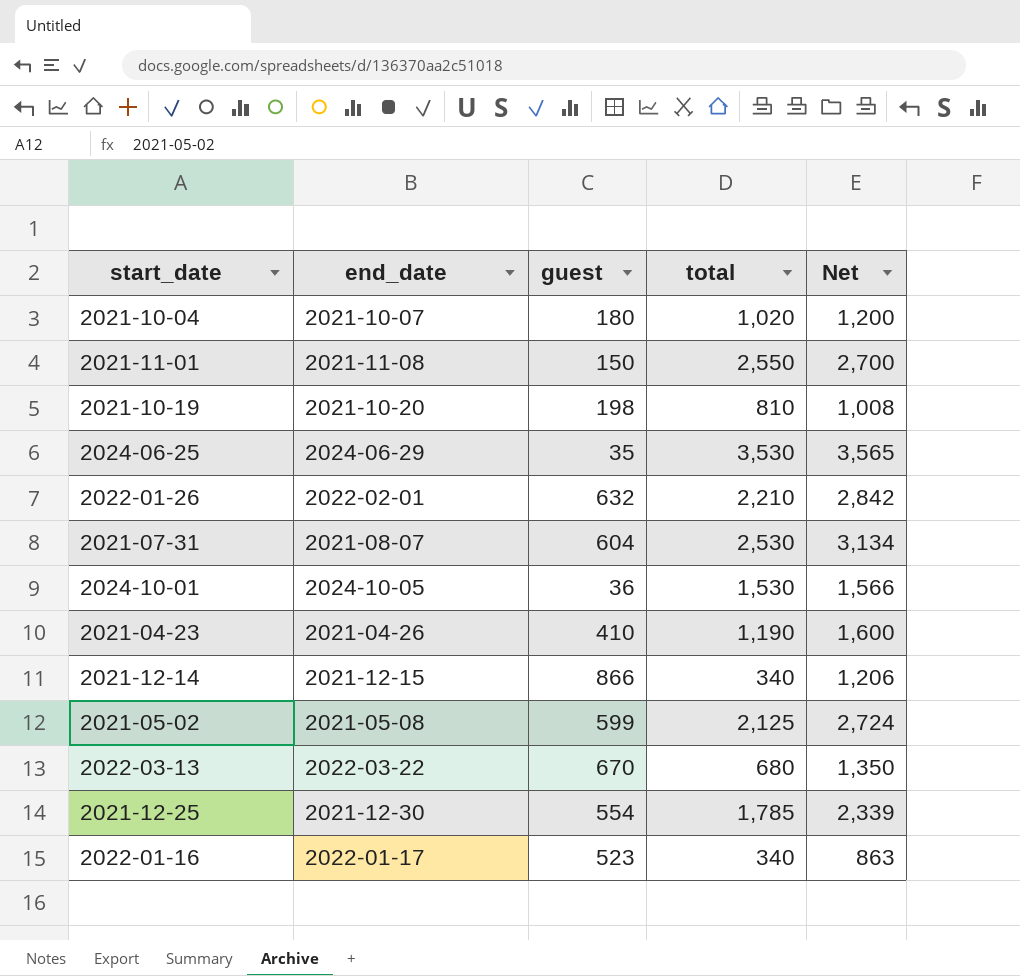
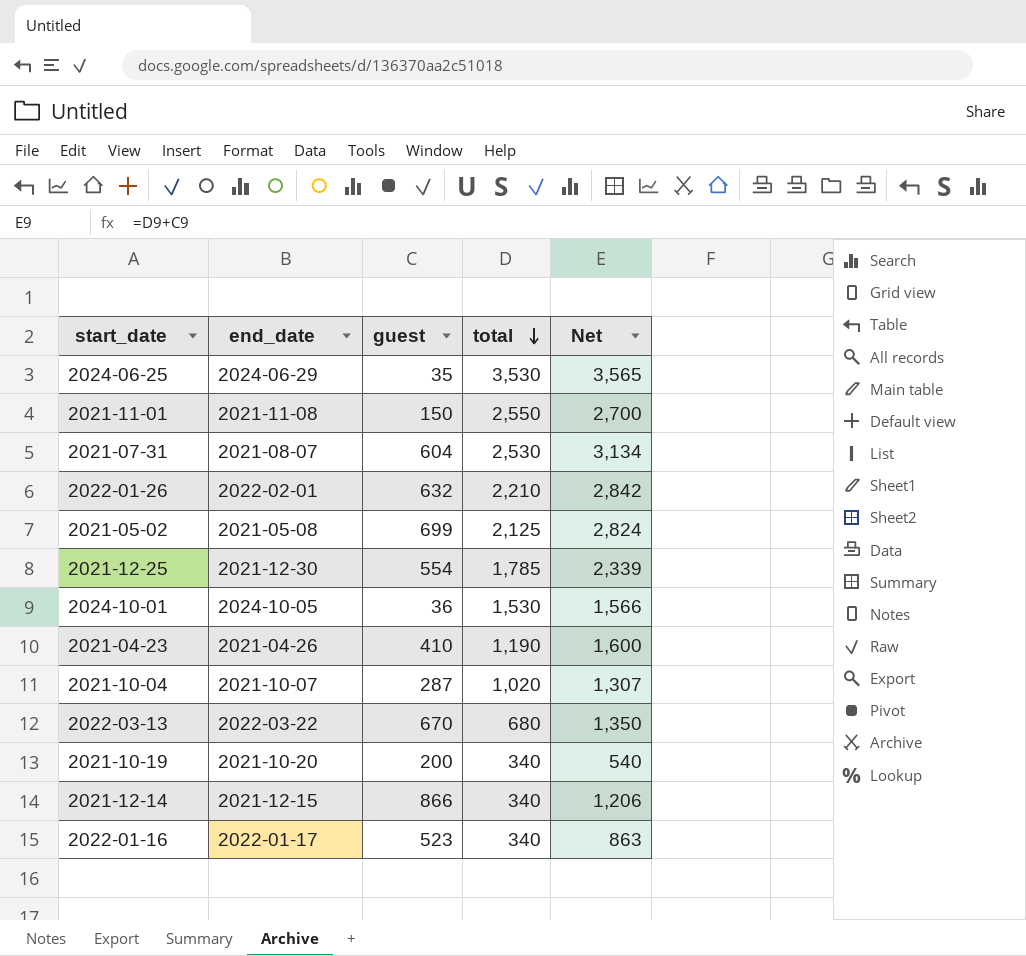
row order: none -> total descending
2021-05-02 | guest: 599 -> 699
2021-05-02 | Net: 2,724 -> 2,824
2021-10-04 | guest: 180 -> 287
2021-10-04 | Net: 1,200 -> 1,307
2021-10-19 | guest: 198 -> 200
2021-10-19 | total: 810 -> 340
2021-10-19 | Net: 1,008 -> 540

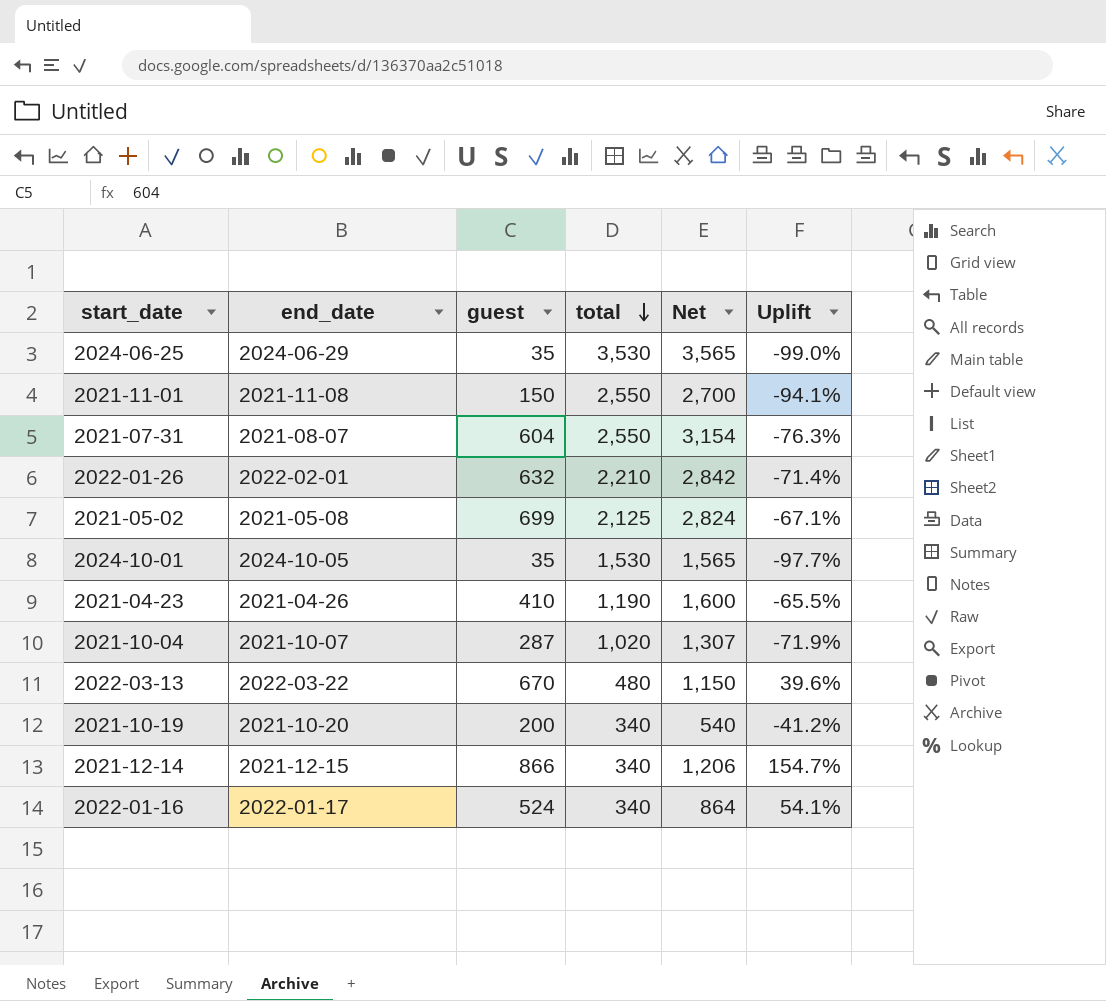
column Uplift | formula: none -> ([guest] - [total]) / [total]
row 2021-12-25: 2021-12-30 | 554 | 1,785 | 2,339 -> none
2021-07-31 | total: 2,530 -> 2,550
2021-07-31 | Net: 3,134 -> 3,154
2024-10-01 | guest: 36 -> 35
2024-10-01 | Net: 1,566 -> 1,565
2022-03-13 | total: 680 -> 480
2022-03-13 | Net: 1,350 -> 1,150
2022-01-16 | guest: 523 -> 524
2022-01-16 | Net: 863 -> 864

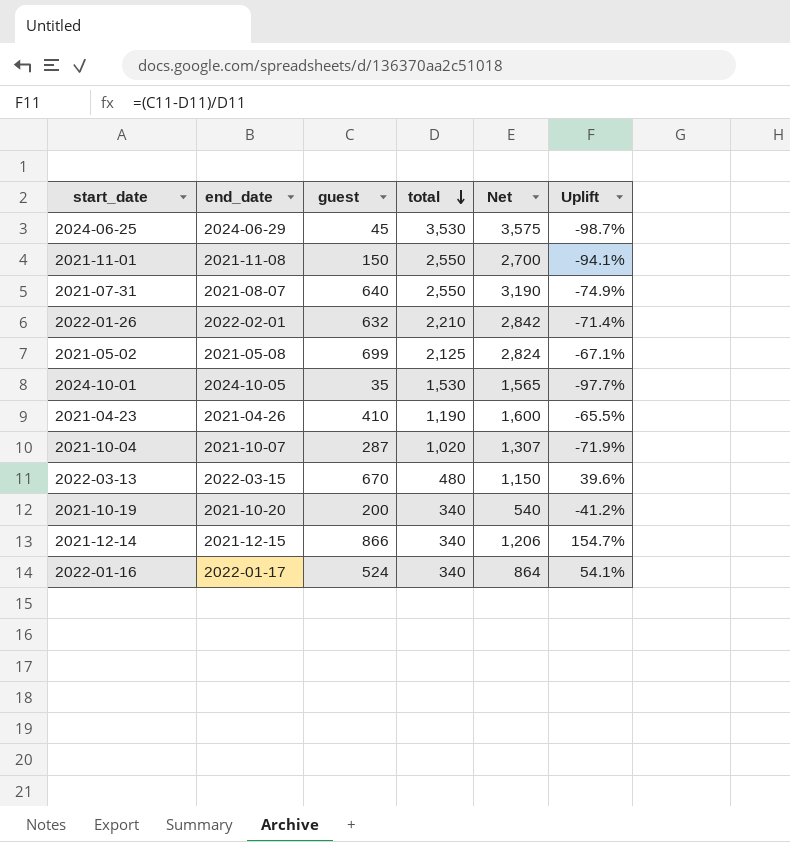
2024-06-25 | guest: 35 -> 45
2024-06-25 | Net: 3,565 -> 3,575
2024-06-25 | Uplift: -99.0% -> -98.7%
2021-07-31 | guest: 604 -> 640
2021-07-31 | Net: 3,154 -> 3,190
2021-07-31 | Uplift: -76.3% -> -74.9%
2022-03-13 | end_date: 2022-03-22 -> 2022-03-15

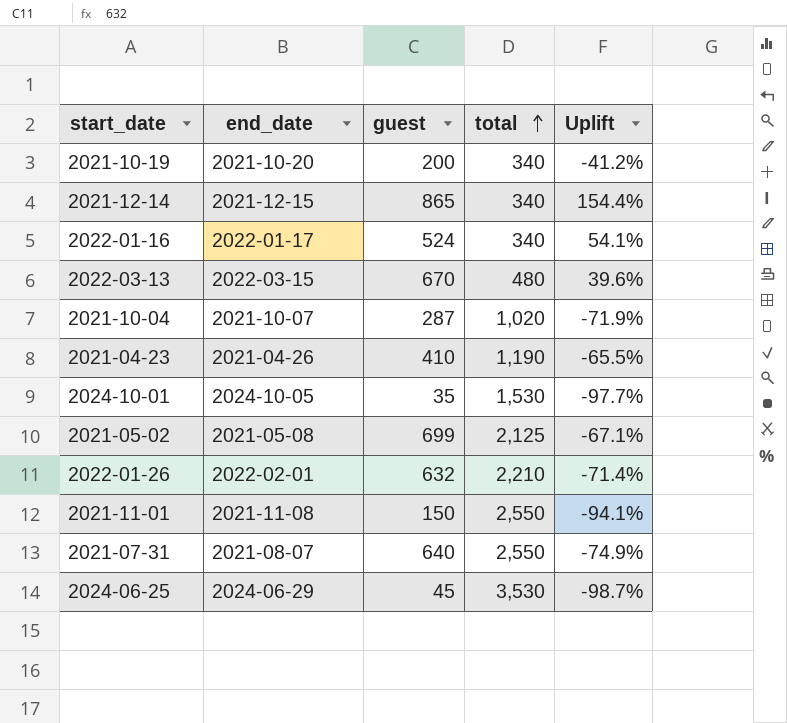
row order: total descending -> total ascending
column Net | formula: [guest] + [total] -> none
2021-12-14 | guest: 866 -> 865
2021-12-14 | Uplift: 154.7% -> 154.4%

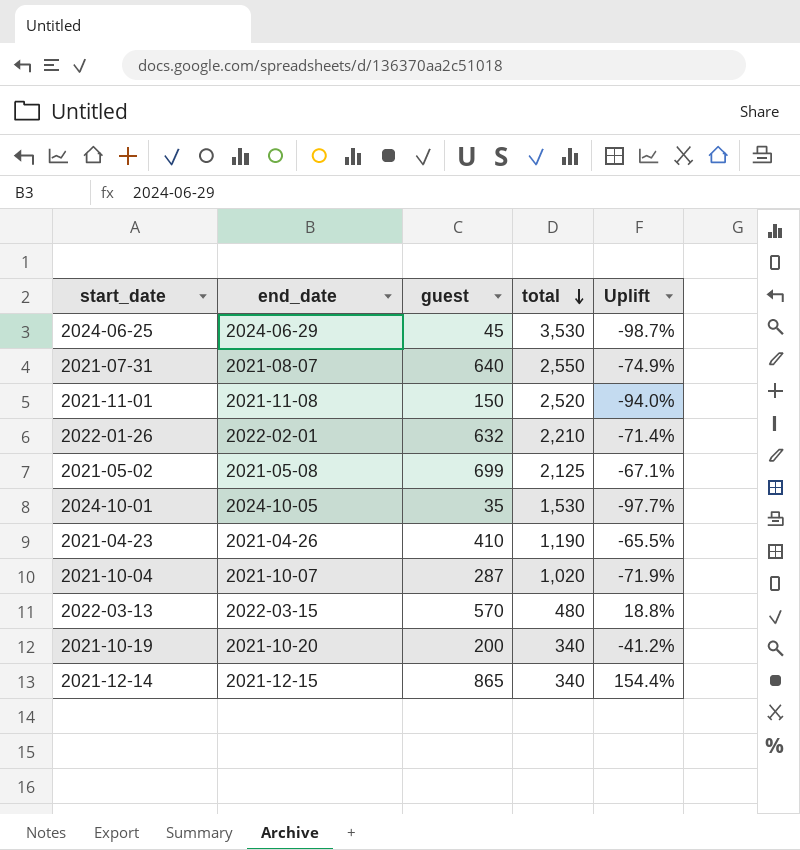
row order: total ascending -> total descending
row 2022-01-16: 2022-01-17 | 524 | 340 | 54.1% -> none
2021-11-01 | total: 2,550 -> 2,520
2021-11-01 | Uplift: -94.1% -> -94.0%
2022-03-13 | guest: 670 -> 570
2022-03-13 | Uplift: 39.6% -> 18.8%

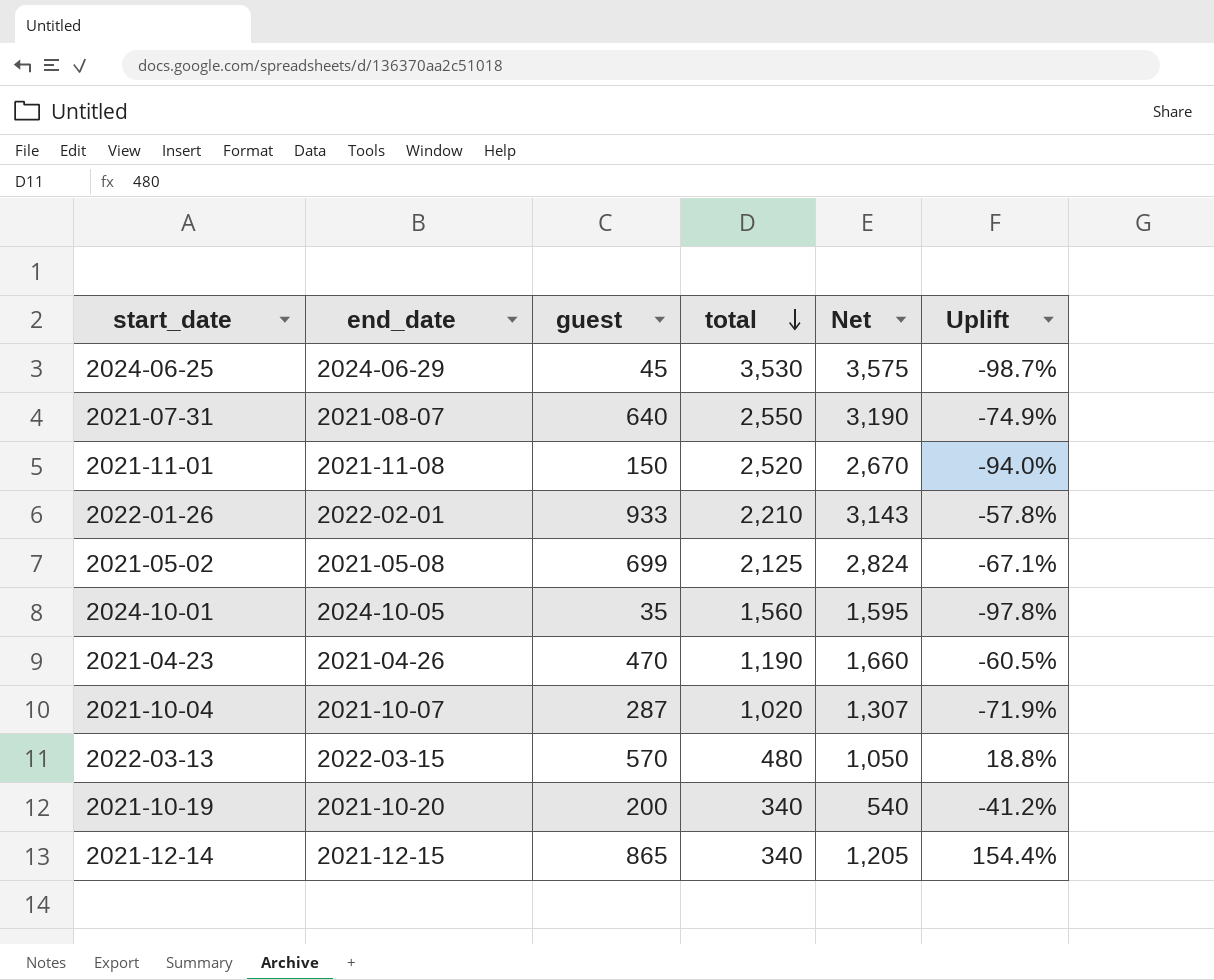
column Net | formula: none -> [guest] + [total]
2022-01-26 | guest: 632 -> 933
2022-01-26 | Uplift: -71.4% -> -57.8%
2024-10-01 | total: 1,530 -> 1,560
2024-10-01 | Uplift: -97.7% -> -97.8%
2021-04-23 | guest: 410 -> 470
2021-04-23 | Uplift: -65.5% -> -60.5%

